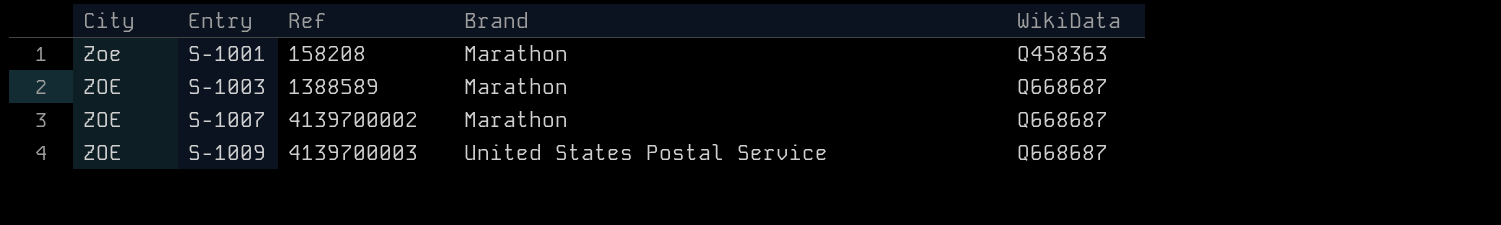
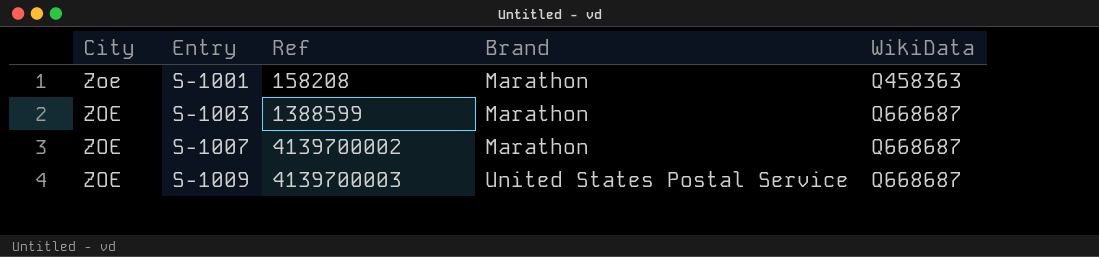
S-1003 | Ref: 1388589 -> 1388599

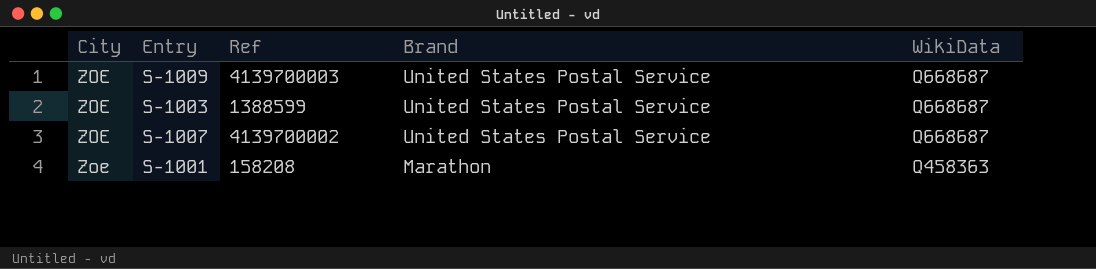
row order: Entry ascending -> Brand descending
S-1003 | Brand: Marathon -> United States Postal Service
S-1007 | Brand: Marathon -> United States Postal Service

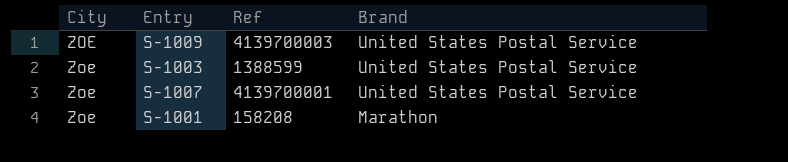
column WikiData | position: 5 -> none
S-1003 | City: ZOE -> Zoe
S-1007 | City: ZOE -> Zoe
S-1007 | Ref: 4139700002 -> 4139700001

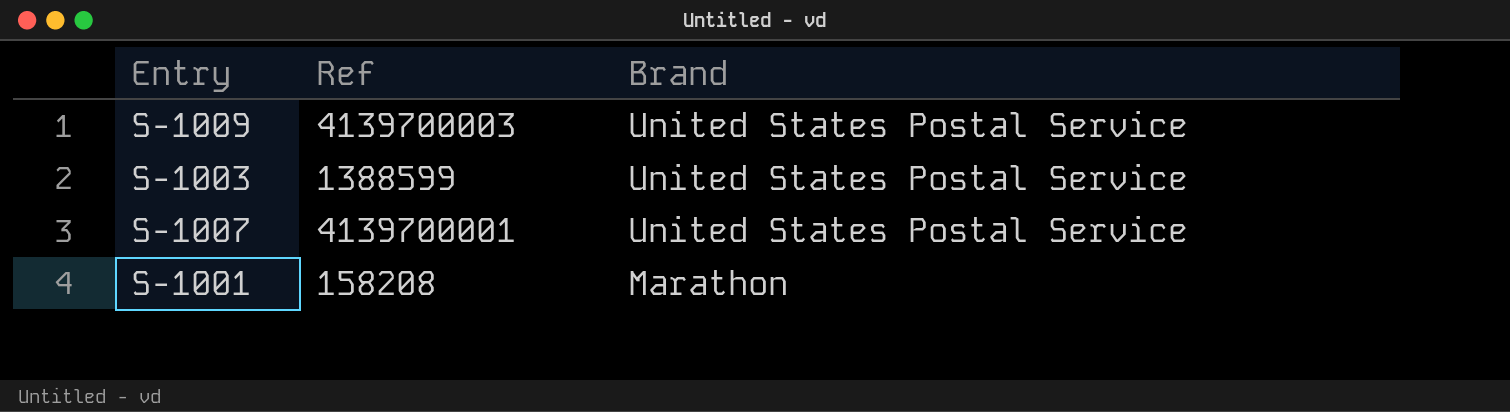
column City | position: 1 -> none

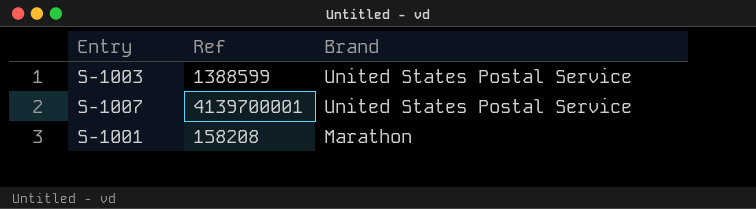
row S-1009: 4139700003 | United States Postal Service -> none

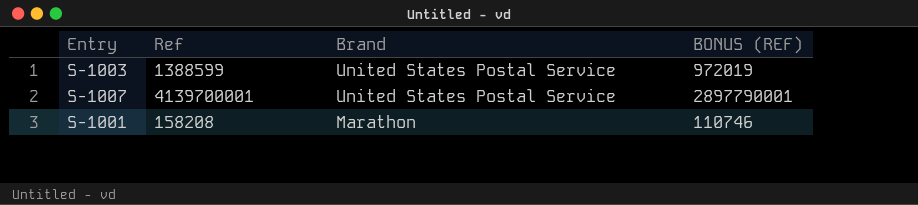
column BONUS (REF) | formula: none -> [Ref] * 0.7

